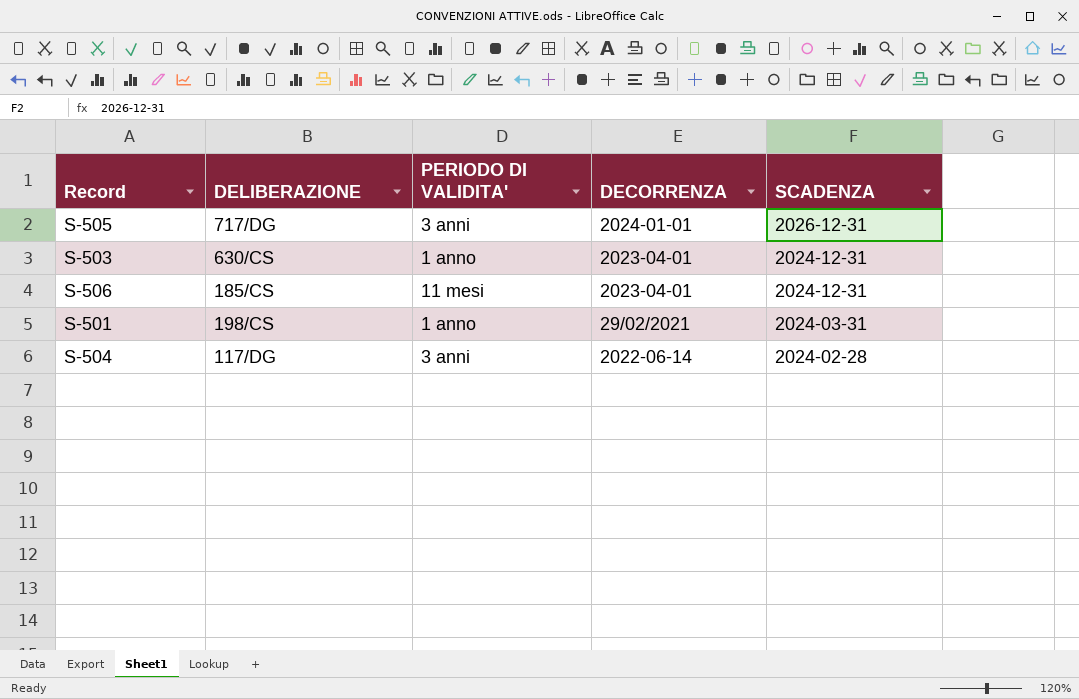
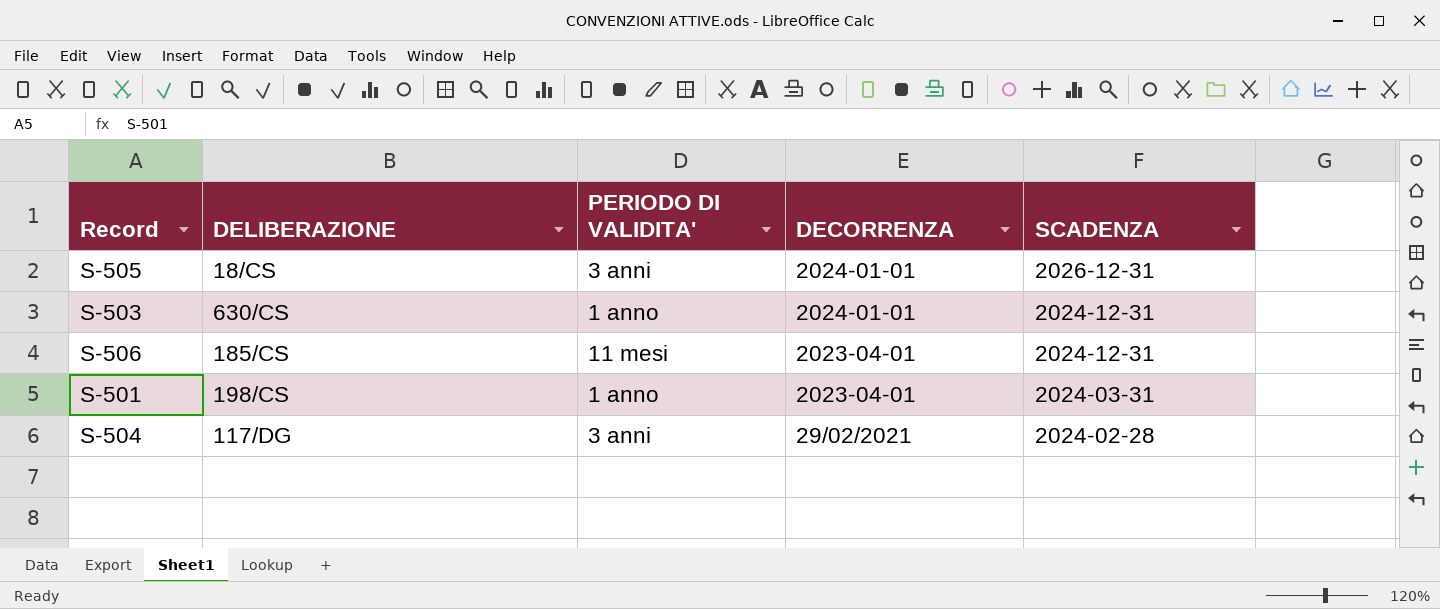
S-505 | DELIBERAZIONE: 717/DG -> 18/CS
S-503 | DECORRENZA: 2023-04-01 -> 2024-01-01
S-501 | DECORRENZA: 29/02/2021 -> 2023-04-01
S-504 | DECORRENZA: 2022-06-14 -> 29/02/2021

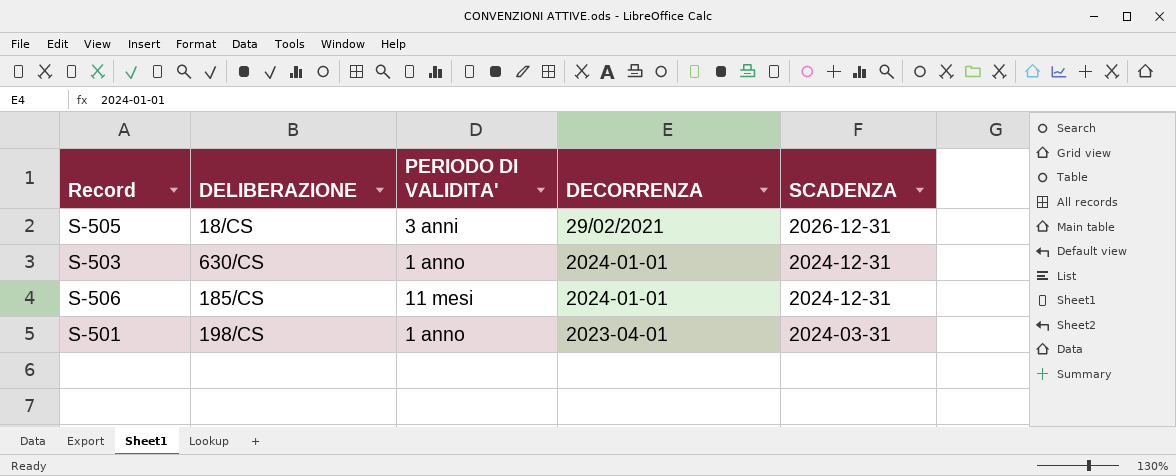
row S-504: 117/DG | 3 anni | 29/02/2021 | 2024-02-28 -> none
S-505 | DECORRENZA: 2024-01-01 -> 29/02/2021
S-506 | DECORRENZA: 2023-04-01 -> 2024-01-01

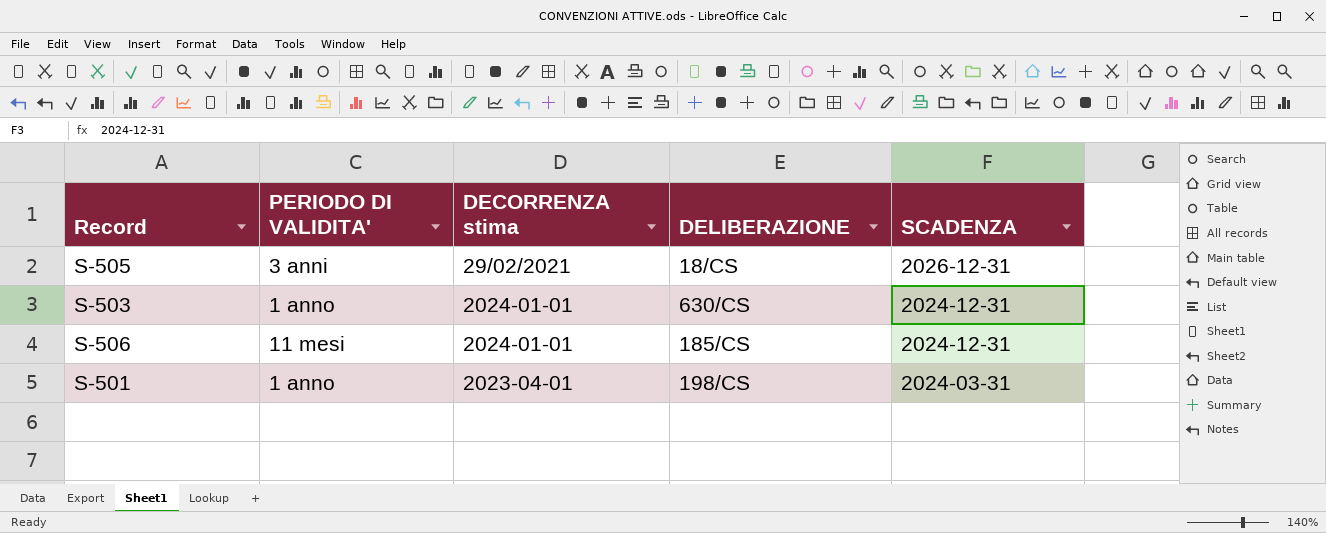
column name: DECORRENZA -> DECORRENZA stima
column DELIBERAZIONE | position: 2 -> 4

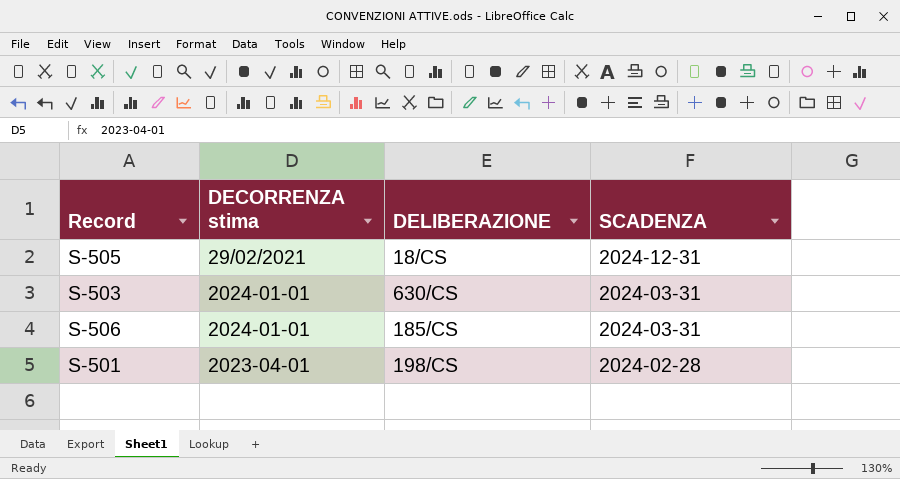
column PERIODO DI VALIDITA' | position: 2 -> none
S-505 | SCADENZA: 2026-12-31 -> 2024-12-31
S-503 | SCADENZA: 2024-12-31 -> 2024-03-31
S-506 | SCADENZA: 2024-12-31 -> 2024-03-31
S-501 | SCADENZA: 2024-03-31 -> 2024-02-28

